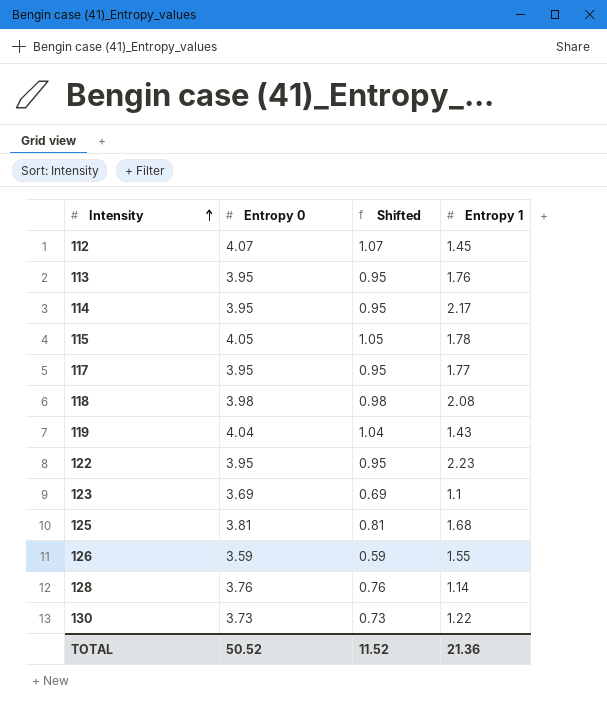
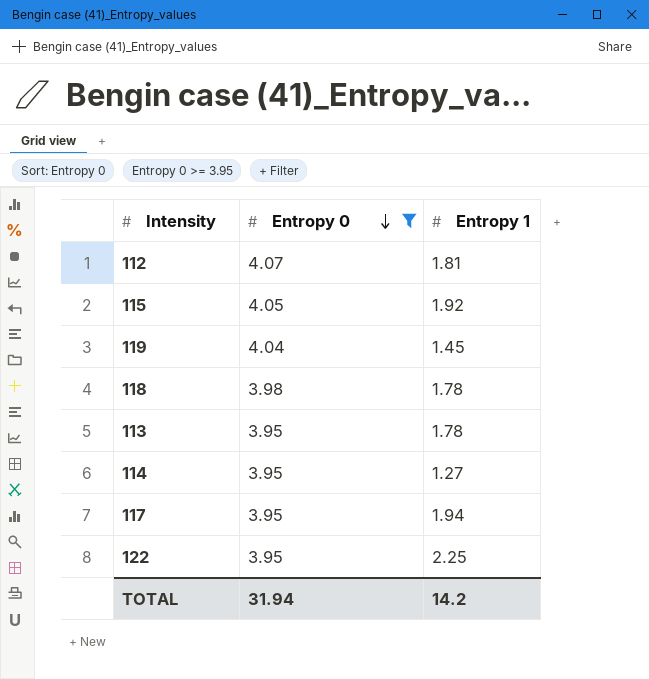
filter: none -> Entropy 0 >= 3.95
row order: Intensity ascending -> Entropy 0 descending
column Shifted | formula: [Entropy 0] - 3 -> none
112 | Entropy 1: 1.45 -> 1.81
115 | Entropy 1: 1.78 -> 1.92
119 | Entropy 1: 1.43 -> 1.45
118 | Entropy 1: 2.08 -> 1.78
113 | Entropy 1: 1.76 -> 1.78
114 | Entropy 1: 2.17 -> 1.27
117 | Entropy 1: 1.77 -> 1.94
122 | Entropy 1: 2.23 -> 2.25
TOTAL | Entropy 0: 50.52 -> 31.94
TOTAL | Entropy 1: 21.36 -> 14.2

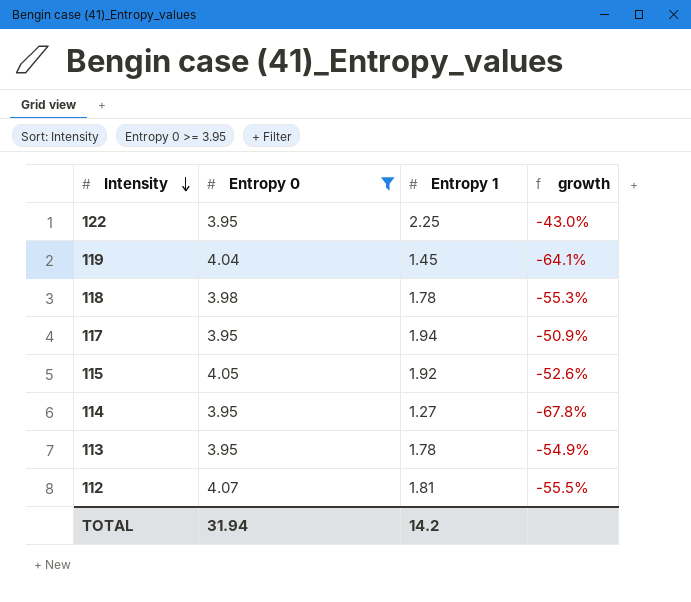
row order: Entropy 0 descending -> Intensity descending
column growth | formula: none -> ([Entropy 1] - [Entropy 0]) / [Entropy 0]

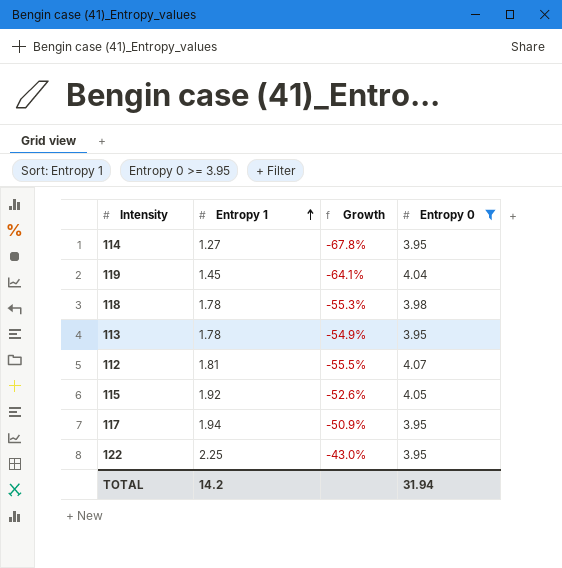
row order: Intensity descending -> Entropy 1 ascending
column name: growth -> Growth
column Entropy 0 | position: 2 -> 4

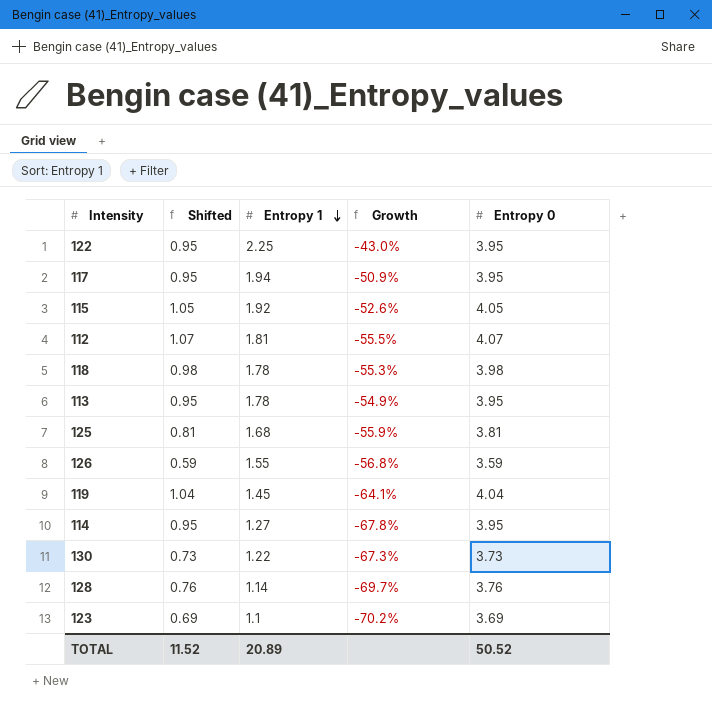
filter: Entropy 0 >= 3.95 -> none
row order: Entropy 1 ascending -> Entropy 1 descending
column Shifted | formula: none -> [Entropy 0] - 3
TOTAL | Entropy 1: 14.2 -> 20.89
TOTAL | Entropy 0: 31.94 -> 50.52

